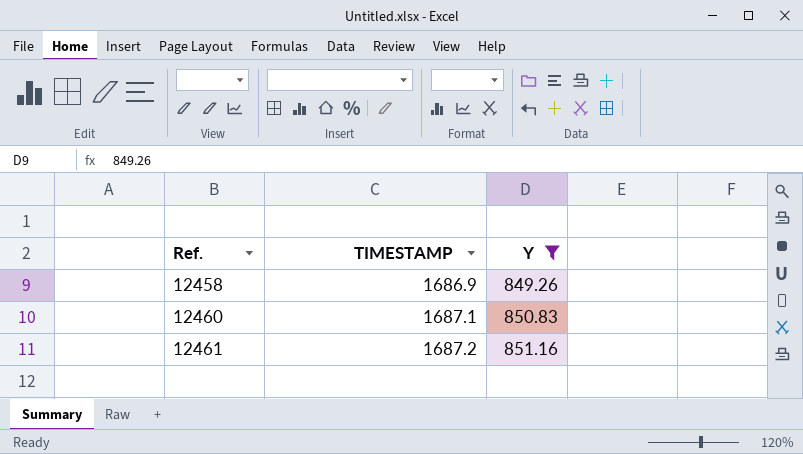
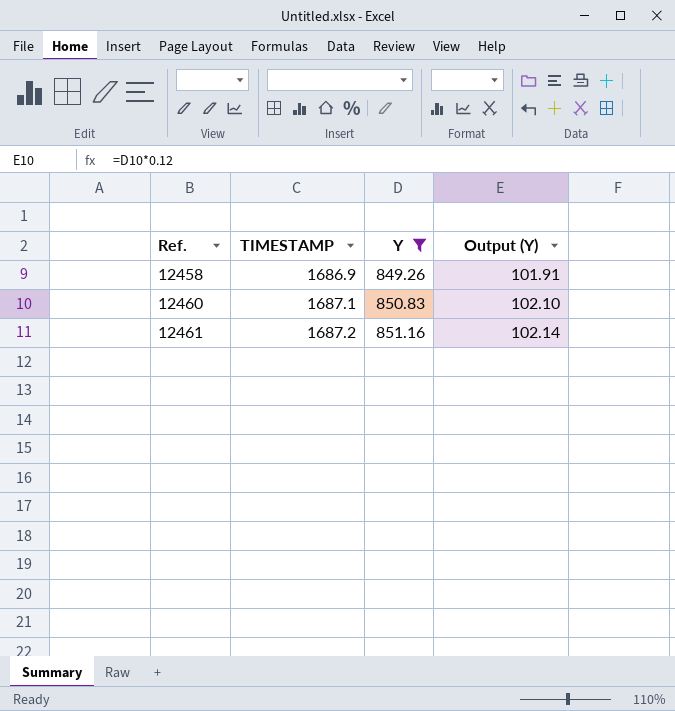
column Output (Y) | formula: none -> [Y] * 0.12

